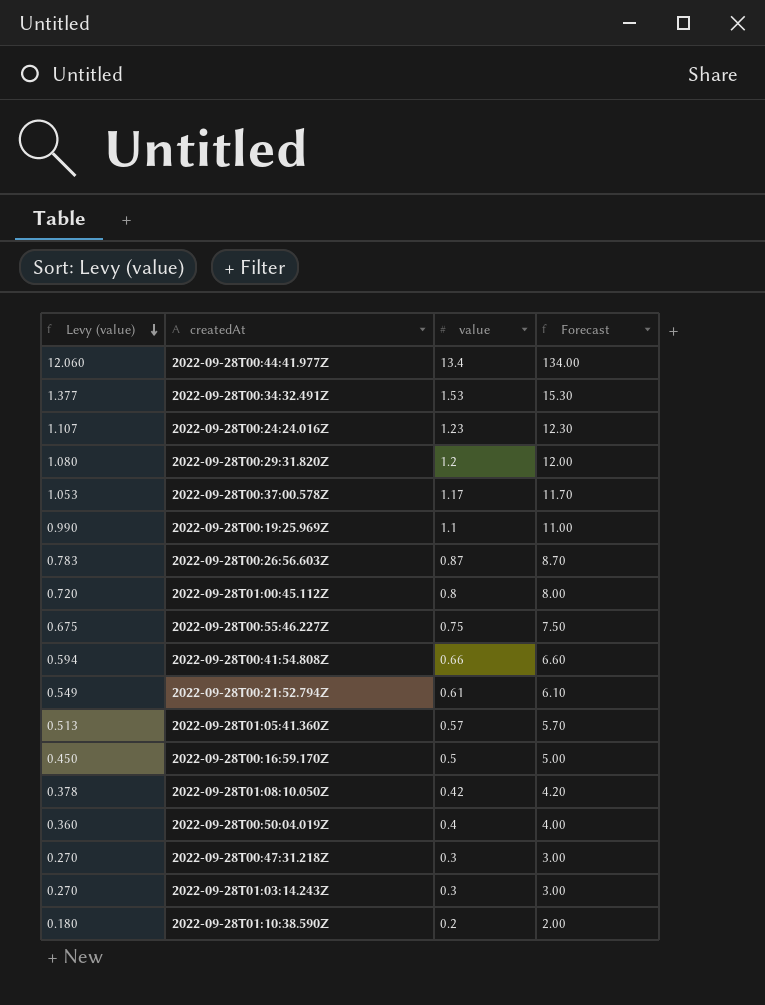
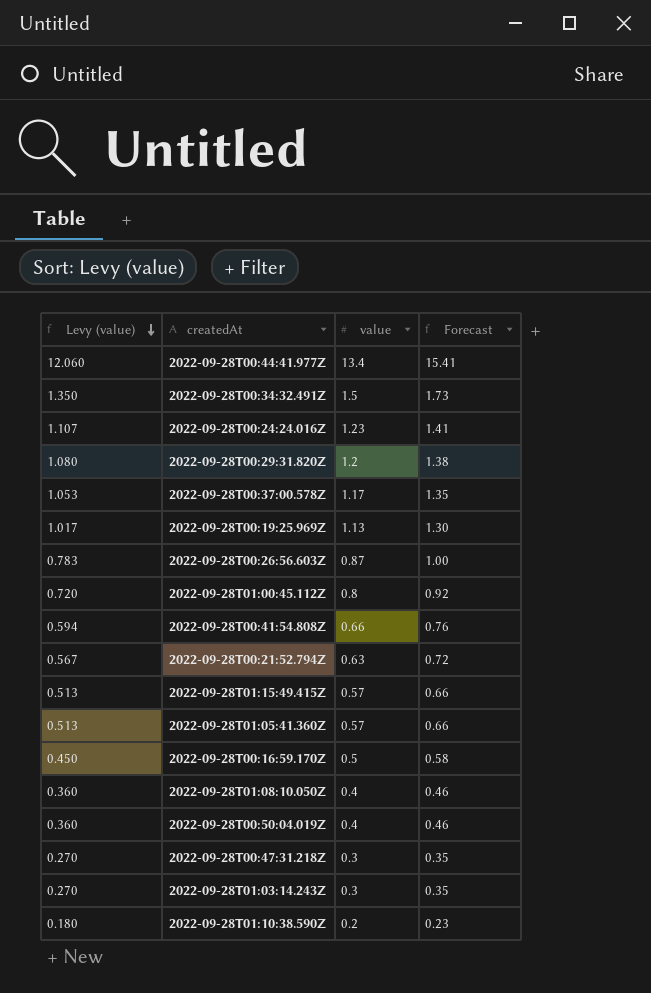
column Forecast | formula: [value] * 10 -> [value] * 1.15
row 2022-09-28T00:55:46.227Z: 0.675 | 0.75 | 7.50 -> none
2022-09-28T00:34:32.491Z | Levy (value): 1.377 -> 1.350
2022-09-28T00:34:32.491Z | value: 1.53 -> 1.5
2022-09-28T00:19:25.969Z | Levy (value): 0.990 -> 1.017
2022-09-28T00:19:25.969Z | value: 1.1 -> 1.13
2022-09-28T00:21:52.794Z | Levy (value): 0.549 -> 0.567
2022-09-28T00:21:52.794Z | value: 0.61 -> 0.63
row 2022-09-28T01:15:49.415Z: none -> 0.513 | 0.57 | 0.66
2022-09-28T01:08:10.050Z | Levy (value): 0.378 -> 0.360
2022-09-28T01:08:10.050Z | value: 0.42 -> 0.4

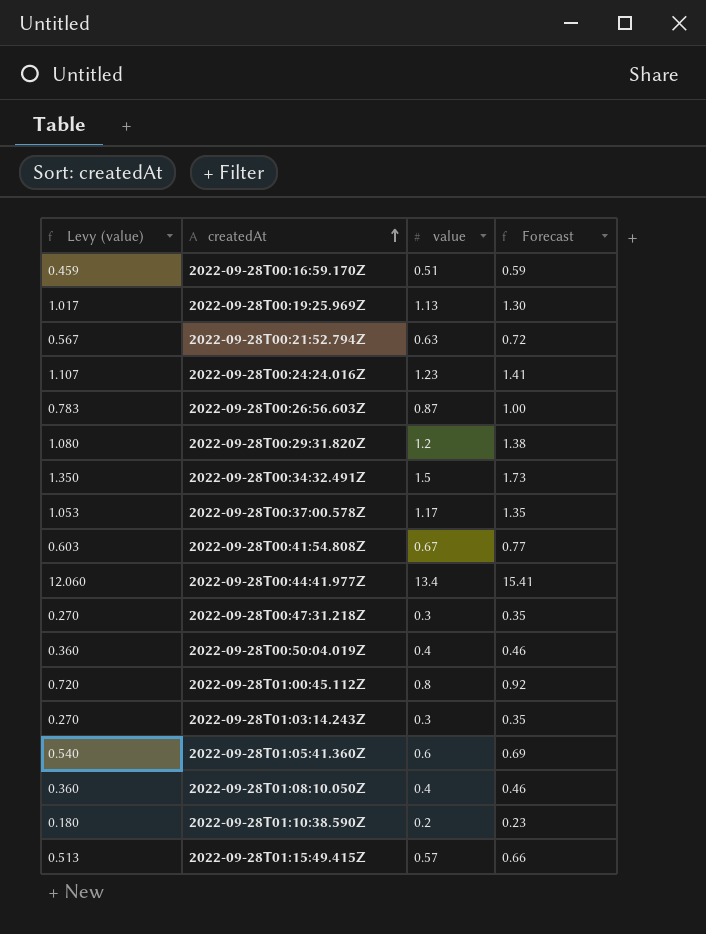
row order: Levy (value) descending -> createdAt ascending
2022-09-28T00:16:59.170Z | Levy (value): 0.450 -> 0.459
2022-09-28T00:16:59.170Z | value: 0.5 -> 0.51
2022-09-28T00:16:59.170Z | Forecast: 0.58 -> 0.59
2022-09-28T00:41:54.808Z | Levy (value): 0.594 -> 0.603
2022-09-28T00:41:54.808Z | value: 0.66 -> 0.67
2022-09-28T00:41:54.808Z | Forecast: 0.76 -> 0.77
2022-09-28T01:05:41.360Z | Levy (value): 0.513 -> 0.540
2022-09-28T01:05:41.360Z | value: 0.57 -> 0.6
2022-09-28T01:05:41.360Z | Forecast: 0.66 -> 0.69

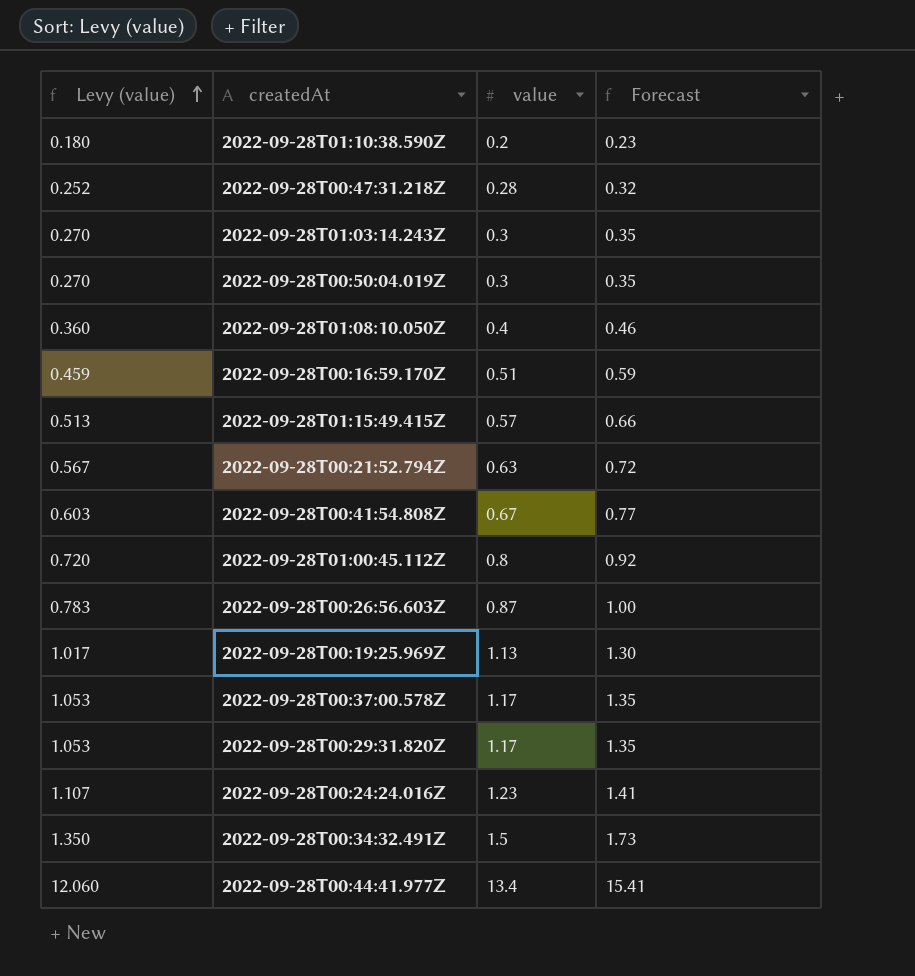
row order: createdAt ascending -> Levy (value) ascending
row 2022-09-28T01:05:41.360Z: 0.540 | 0.6 | 0.69 -> none
2022-09-28T00:47:31.218Z | Levy (value): 0.270 -> 0.252
2022-09-28T00:47:31.218Z | value: 0.3 -> 0.28
2022-09-28T00:47:31.218Z | Forecast: 0.35 -> 0.32
2022-09-28T00:50:04.019Z | Levy (value): 0.360 -> 0.270
2022-09-28T00:50:04.019Z | value: 0.4 -> 0.3
2022-09-28T00:50:04.019Z | Forecast: 0.46 -> 0.35
2022-09-28T00:29:31.820Z | Levy (value): 1.080 -> 1.053
2022-09-28T00:29:31.820Z | value: 1.2 -> 1.17
2022-09-28T00:29:31.820Z | Forecast: 1.38 -> 1.35

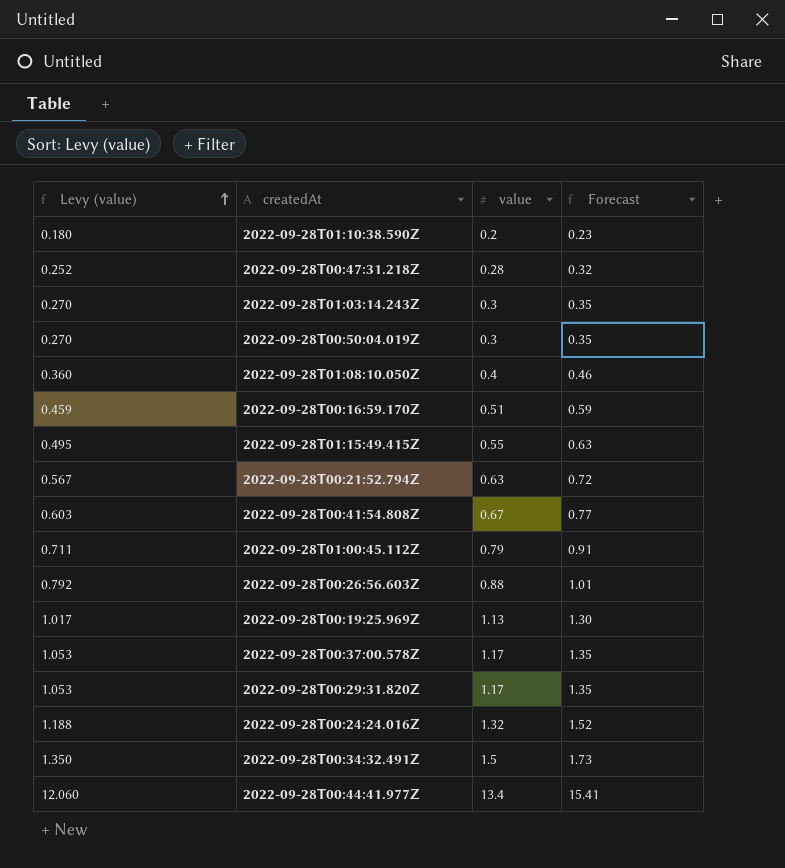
2022-09-28T01:15:49.415Z | Levy (value): 0.513 -> 0.495
2022-09-28T01:15:49.415Z | value: 0.57 -> 0.55
2022-09-28T01:15:49.415Z | Forecast: 0.66 -> 0.63
2022-09-28T01:00:45.112Z | Levy (value): 0.720 -> 0.711
2022-09-28T01:00:45.112Z | value: 0.8 -> 0.79
2022-09-28T01:00:45.112Z | Forecast: 0.92 -> 0.91
2022-09-28T00:26:56.603Z | Levy (value): 0.783 -> 0.792
2022-09-28T00:26:56.603Z | value: 0.87 -> 0.88
2022-09-28T00:26:56.603Z | Forecast: 1.00 -> 1.01
2022-09-28T00:24:24.016Z | Levy (value): 1.107 -> 1.188
2022-09-28T00:24:24.016Z | value: 1.23 -> 1.32
2022-09-28T00:24:24.016Z | Forecast: 1.41 -> 1.52

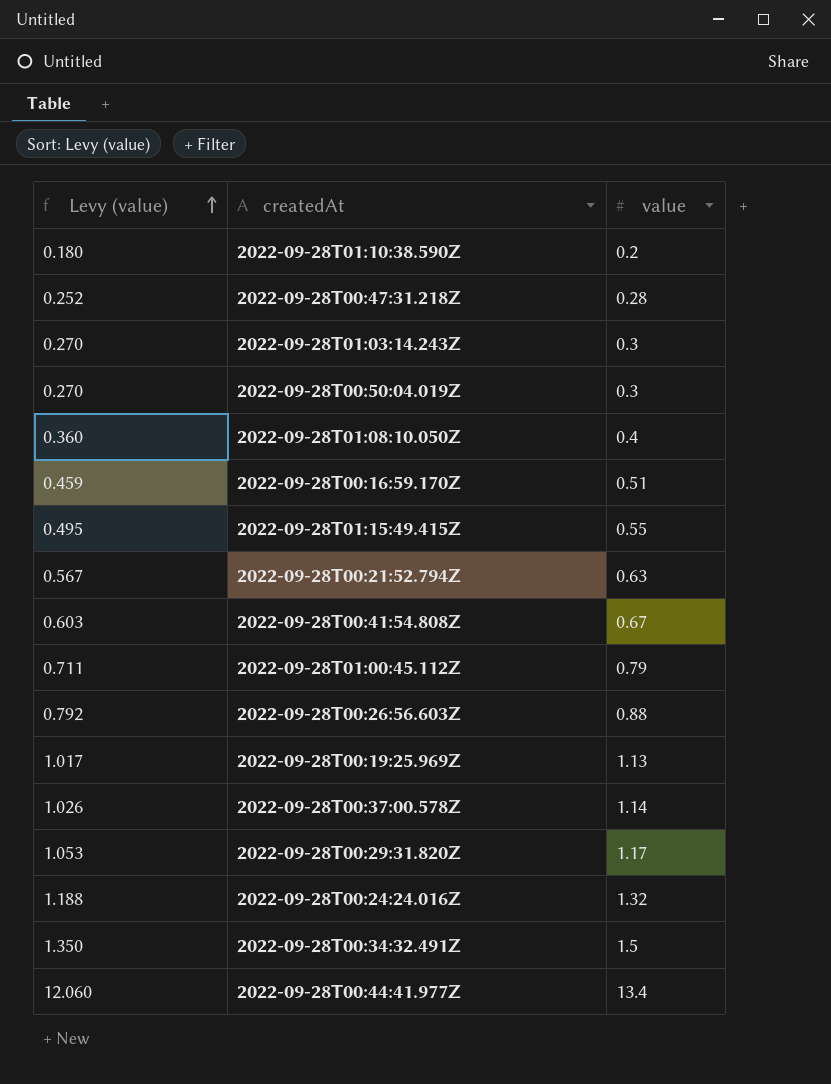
column Forecast | formula: [value] * 1.15 -> none
2022-09-28T00:37:00.578Z | Levy (value): 1.053 -> 1.026
2022-09-28T00:37:00.578Z | value: 1.17 -> 1.14

